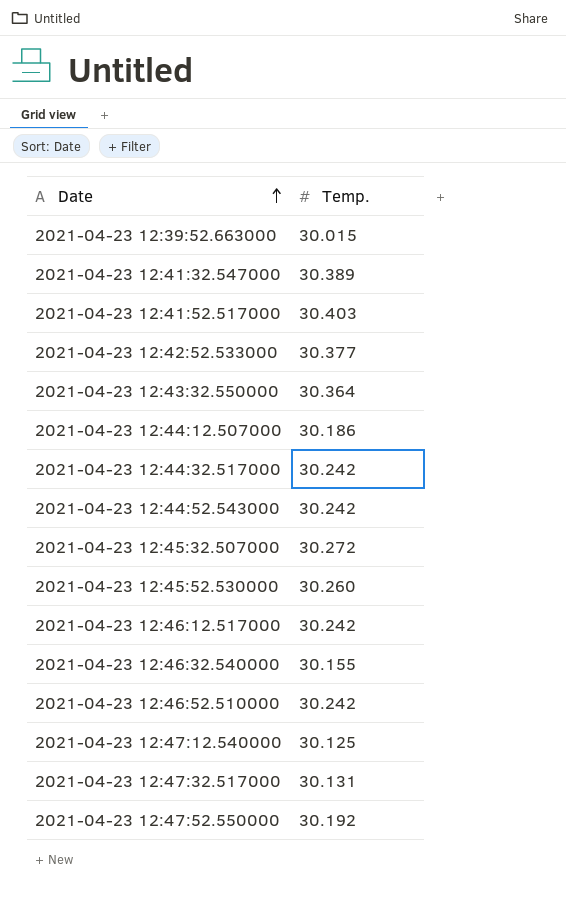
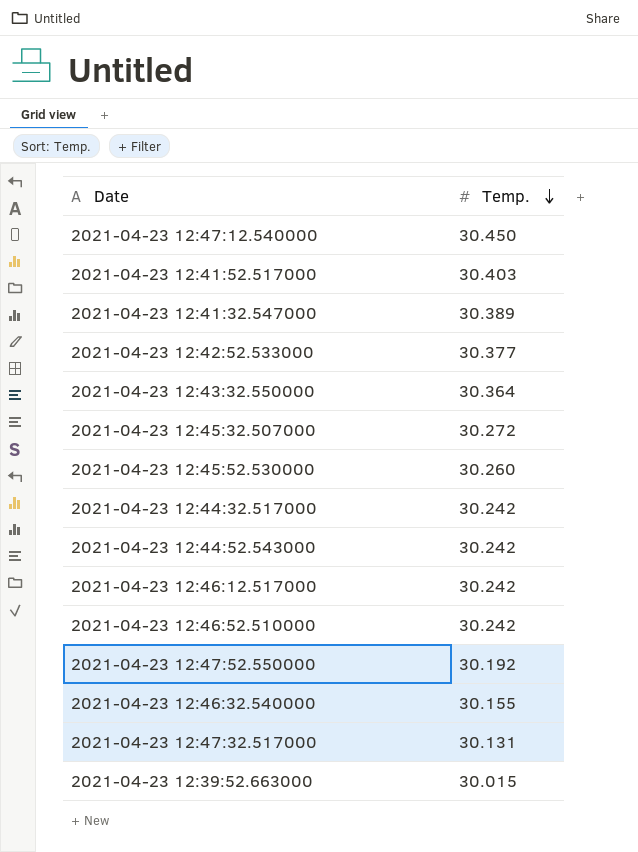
row order: Date ascending -> Temp. descending
row 2021-04-23 12:44:12.507000: 30.186 -> none
2021-04-23 12:47:12.540000 | Temp.: 30.125 -> 30.450

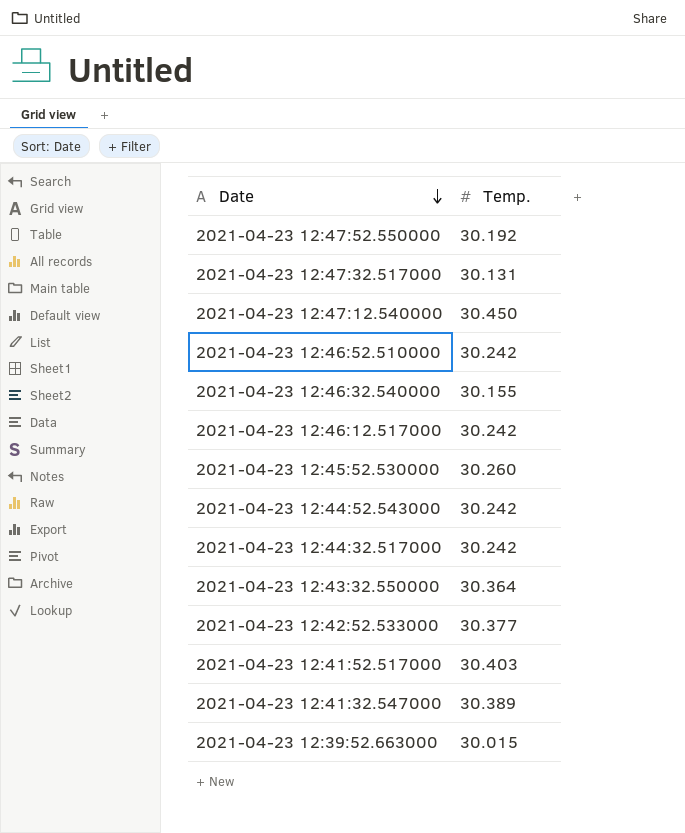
row order: Temp. descending -> Date descending
row 2021-04-23 12:45:32.507000: 30.272 -> none

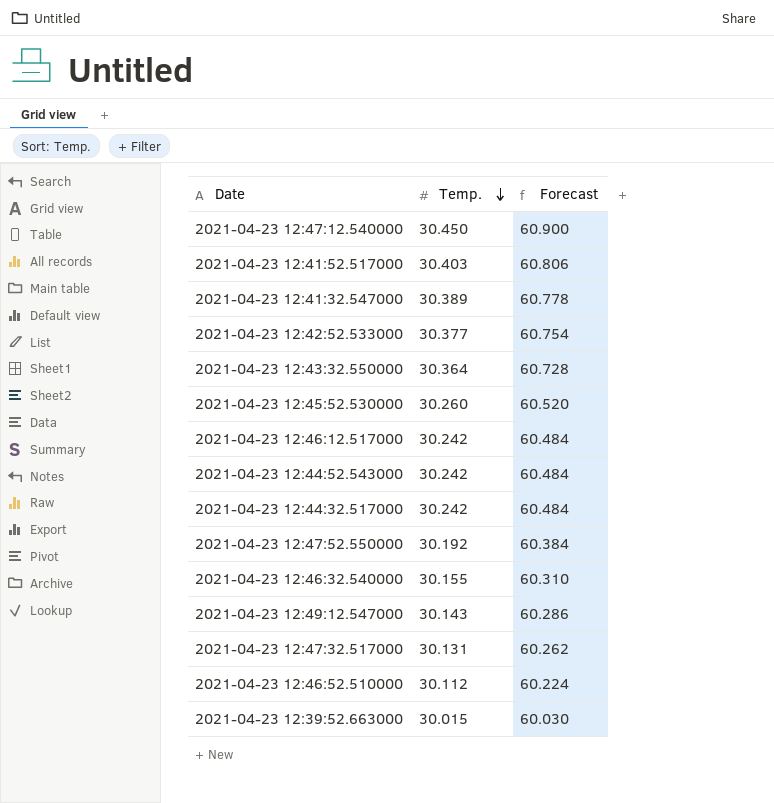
row order: Date descending -> Temp. descending
column Forecast | formula: none -> [Temp.] * 2
row 2021-04-23 12:49:12.547000: none -> 30.143 | 60.286
2021-04-23 12:46:52.510000 | Temp.: 30.242 -> 30.112

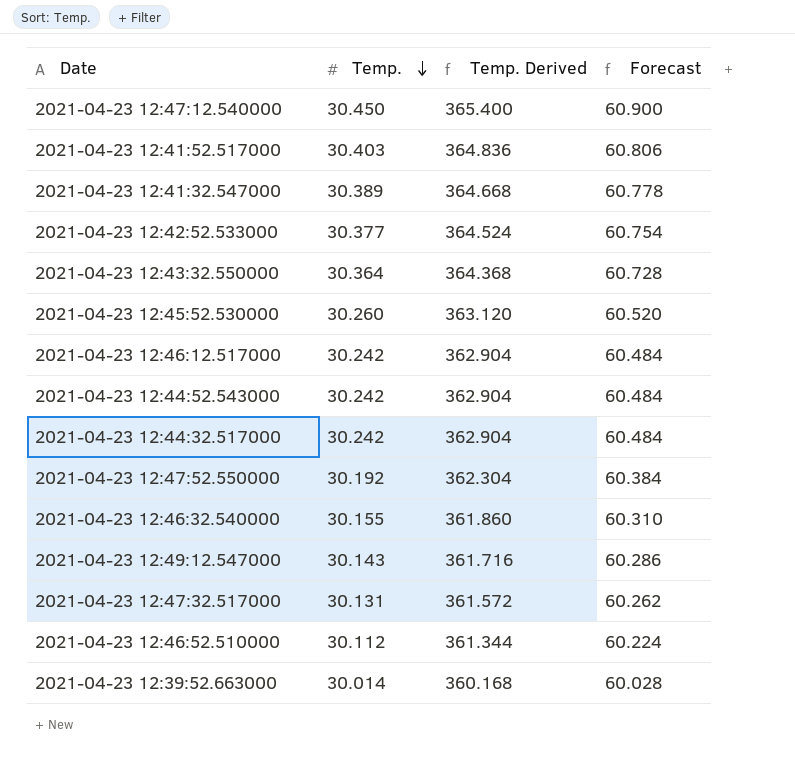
column Temp. Derived | formula: none -> [Temp.] * 12
2021-04-23 12:39:52.663000 | Temp.: 30.015 -> 30.014
2021-04-23 12:39:52.663000 | Forecast: 60.030 -> 60.028

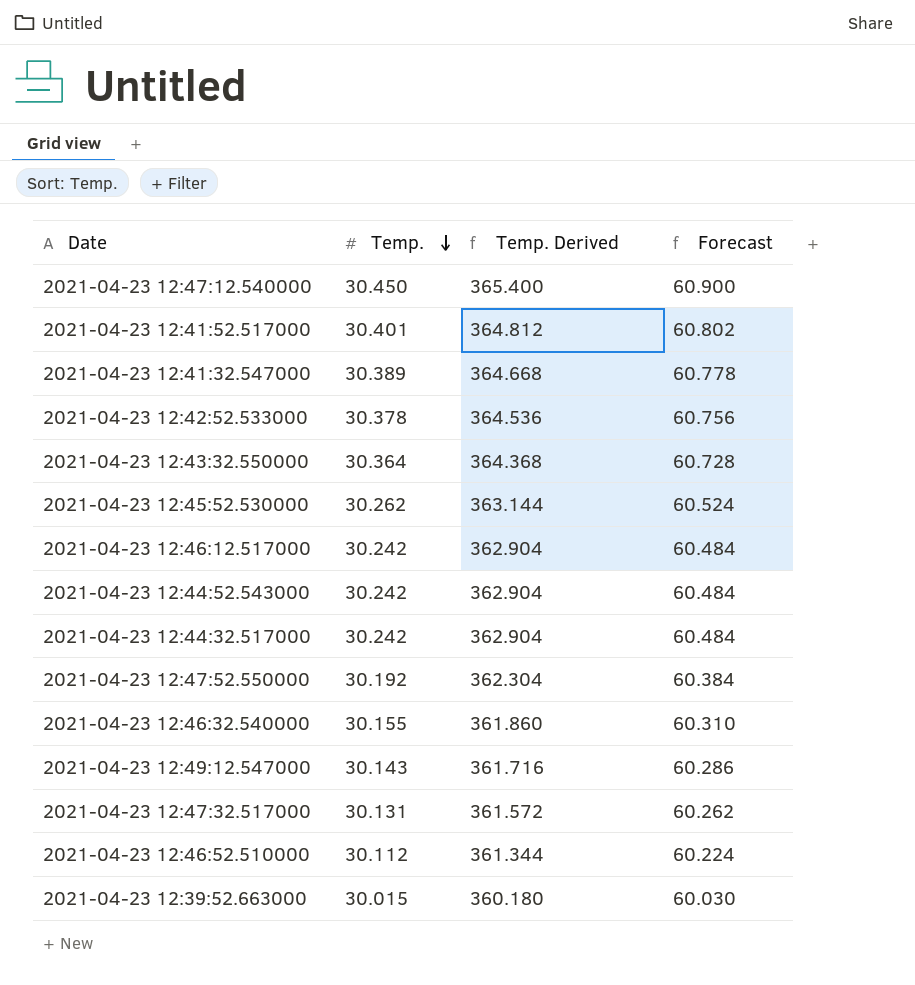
2021-04-23 12:41:52.517000 | Temp.: 30.403 -> 30.401
2021-04-23 12:41:52.517000 | Temp. Derived: 364.836 -> 364.812
2021-04-23 12:41:52.517000 | Forecast: 60.806 -> 60.802
2021-04-23 12:42:52.533000 | Temp.: 30.377 -> 30.378
2021-04-23 12:42:52.533000 | Temp. Derived: 364.524 -> 364.536
2021-04-23 12:42:52.533000 | Forecast: 60.754 -> 60.756
2021-04-23 12:45:52.530000 | Temp.: 30.260 -> 30.262
2021-04-23 12:45:52.530000 | Temp. Derived: 363.120 -> 363.144
2021-04-23 12:45:52.530000 | Forecast: 60.520 -> 60.524
2021-04-23 12:39:52.663000 | Temp.: 30.014 -> 30.015
2021-04-23 12:39:52.663000 | Temp. Derived: 360.168 -> 360.180
2021-04-23 12:39:52.663000 | Forecast: 60.028 -> 60.030

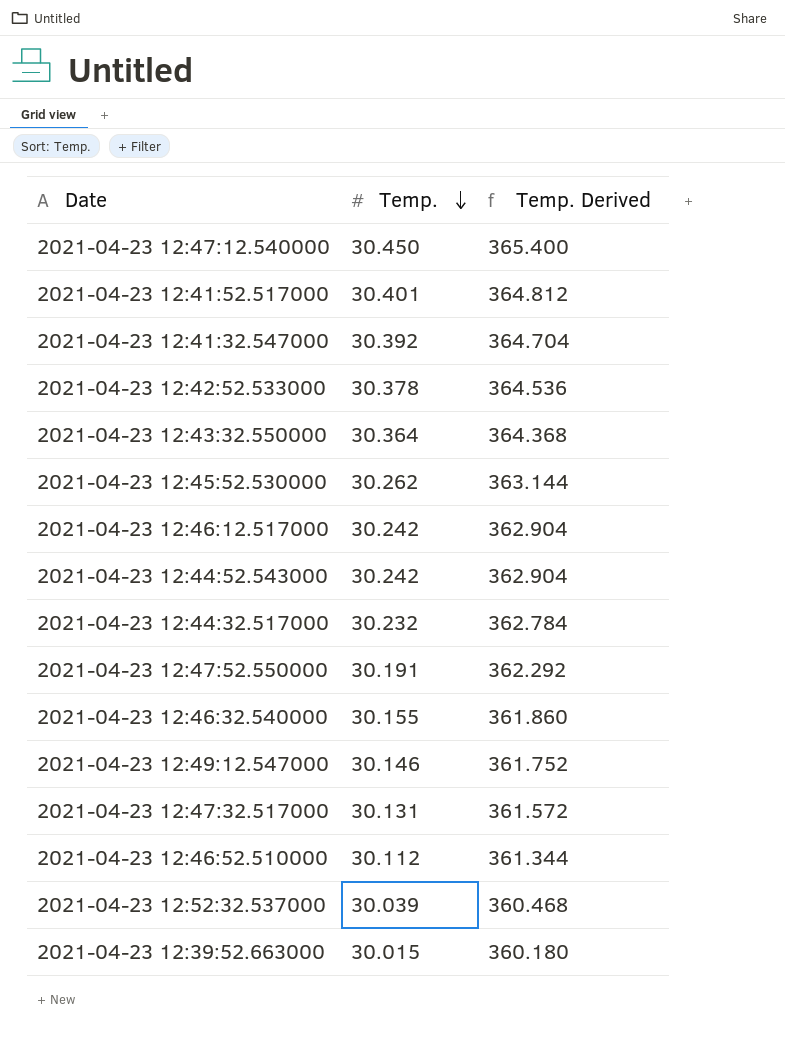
column Forecast | formula: [Temp.] * 2 -> none
2021-04-23 12:41:32.547000 | Temp.: 30.389 -> 30.392
2021-04-23 12:41:32.547000 | Temp. Derived: 364.668 -> 364.704
2021-04-23 12:44:32.517000 | Temp.: 30.242 -> 30.232
2021-04-23 12:44:32.517000 | Temp. Derived: 362.904 -> 362.784
2021-04-23 12:47:52.550000 | Temp.: 30.192 -> 30.191
2021-04-23 12:47:52.550000 | Temp. Derived: 362.304 -> 362.292
2021-04-23 12:49:12.547000 | Temp.: 30.143 -> 30.146
2021-04-23 12:49:12.547000 | Temp. Derived: 361.716 -> 361.752
row 2021-04-23 12:52:32.537000: none -> 30.039 | 360.468

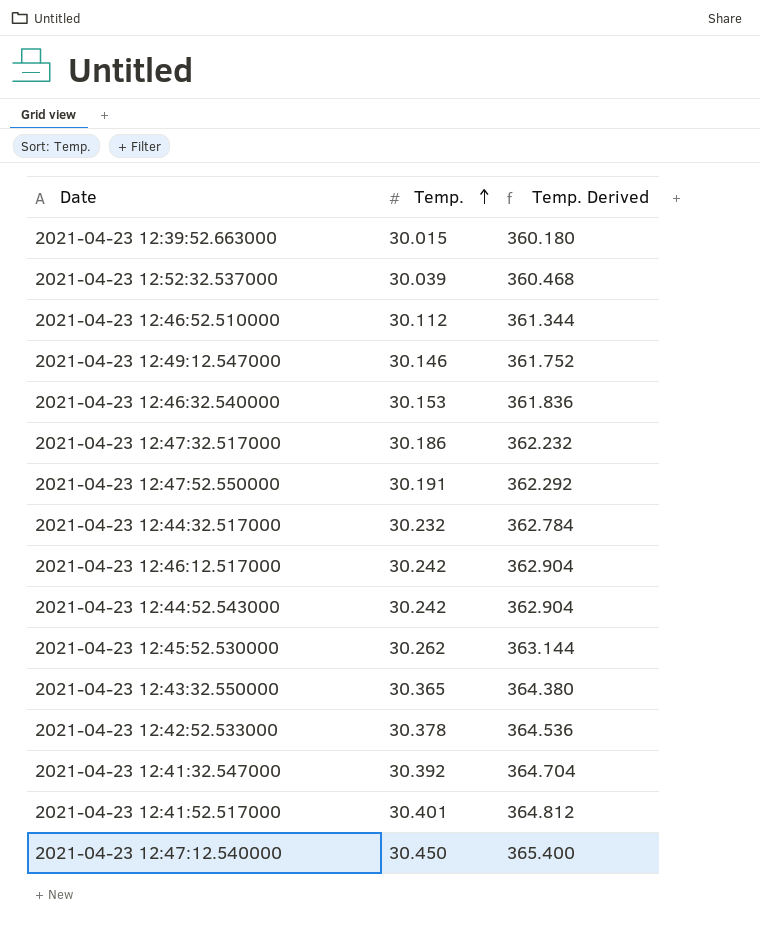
row order: Temp. descending -> Temp. ascending
2021-04-23 12:46:32.540000 | Temp.: 30.155 -> 30.153
2021-04-23 12:46:32.540000 | Temp. Derived: 361.860 -> 361.836
2021-04-23 12:47:32.517000 | Temp.: 30.131 -> 30.186
2021-04-23 12:47:32.517000 | Temp. Derived: 361.572 -> 362.232
2021-04-23 12:43:32.550000 | Temp.: 30.364 -> 30.365
2021-04-23 12:43:32.550000 | Temp. Derived: 364.368 -> 364.380

